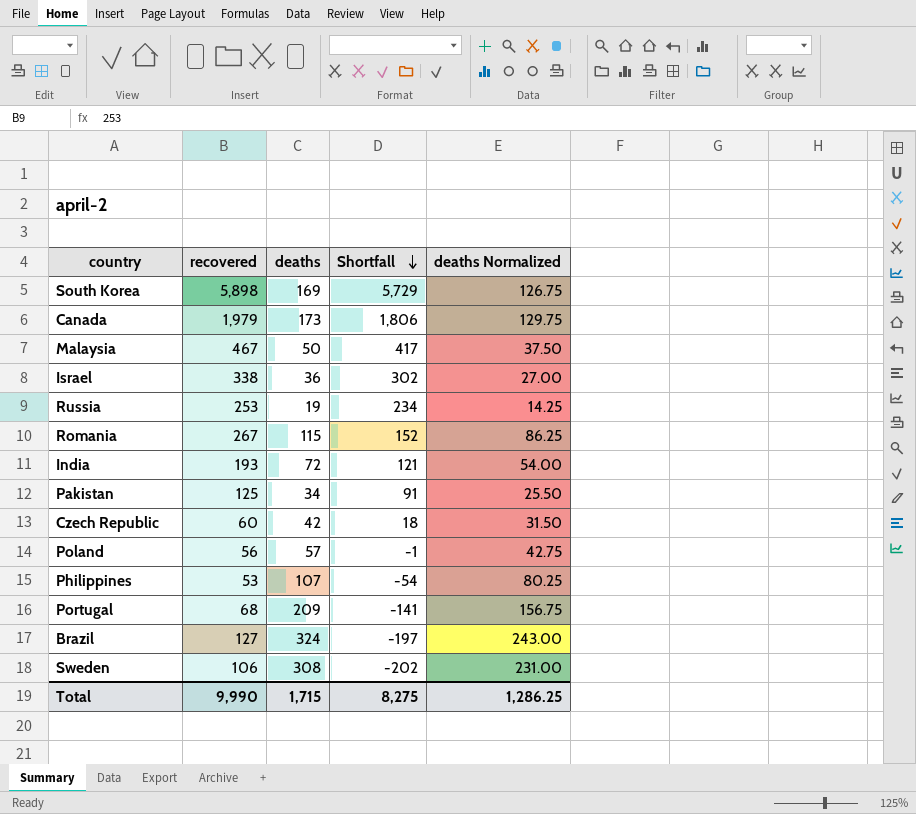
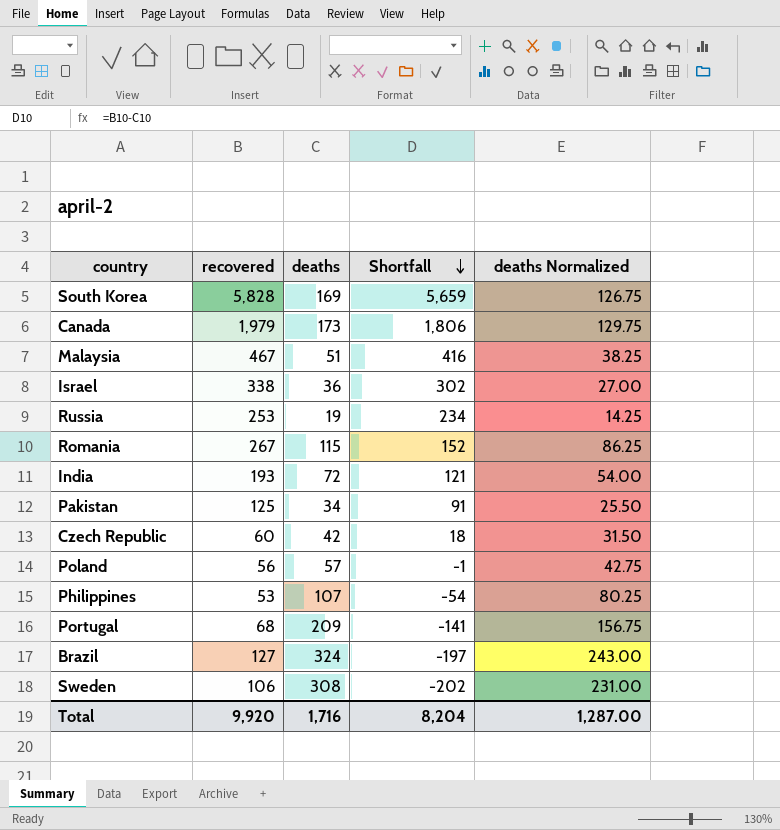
South Korea | recovered: 5,898 -> 5,828
South Korea | Shortfall: 5,729 -> 5,659
Malaysia | deaths: 50 -> 51
Malaysia | Shortfall: 417 -> 416
Malaysia | deaths Normalized: 37.50 -> 38.25
Total | recovered: 9,990 -> 9,920
Total | deaths: 1,715 -> 1,716
Total | Shortfall: 8,275 -> 8,204
Total | deaths Normalized: 1,286.25 -> 1,287.00

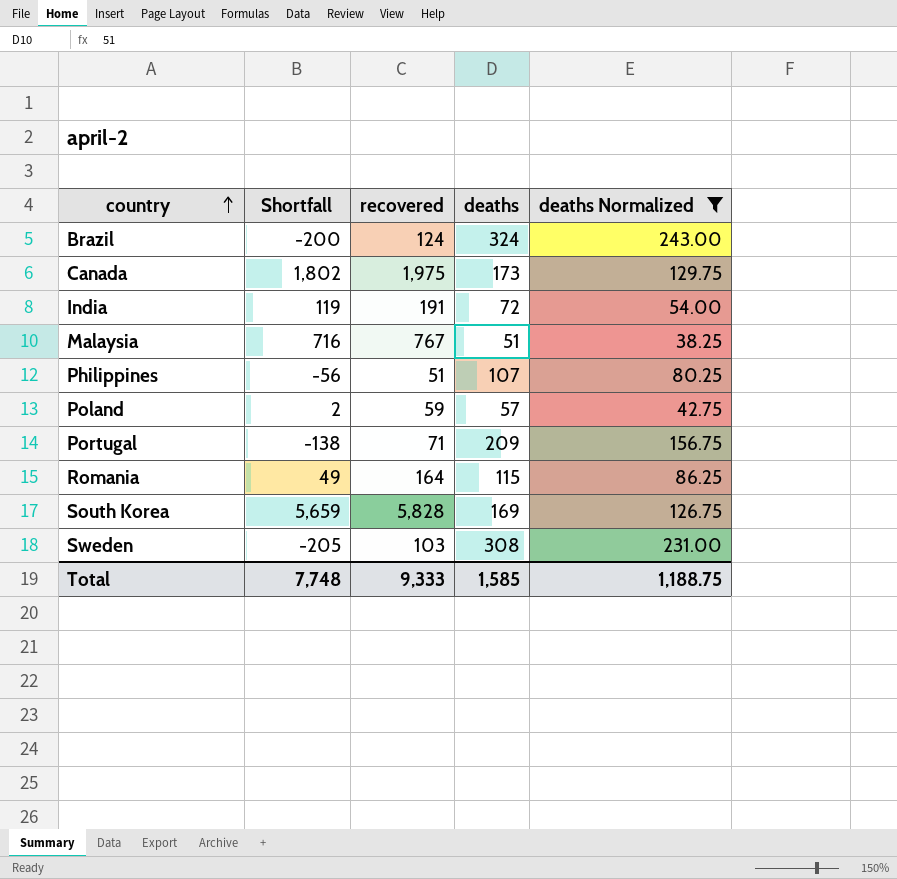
filter: none -> deaths Normalized >= 38.25
row order: Shortfall descending -> country ascending
column Shortfall | position: 4 -> 2
Brazil | Shortfall: -197 -> -200
Brazil | recovered: 127 -> 124
Canada | Shortfall: 1,806 -> 1,802
Canada | recovered: 1,979 -> 1,975
India | Shortfall: 121 -> 119
India | recovered: 193 -> 191
Malaysia | Shortfall: 416 -> 716
Malaysia | recovered: 467 -> 767
Philippines | Shortfall: -54 -> -56
Philippines | recovered: 53 -> 51
Poland | Shortfall: -1 -> 2
Poland | recovered: 56 -> 59
Portugal | Shortfall: -141 -> -138
Portugal | recovered: 68 -> 71
Romania | Shortfall: 152 -> 49
Romania | recovered: 267 -> 164
Sweden | Shortfall: -202 -> -205
Sweden | recovered: 106 -> 103
Total | Shortfall: 8,204 -> 7,748
Total | recovered: 9,920 -> 9,333
Total | deaths: 1,716 -> 1,585
Total | deaths Normalized: 1,287.00 -> 1,188.75

